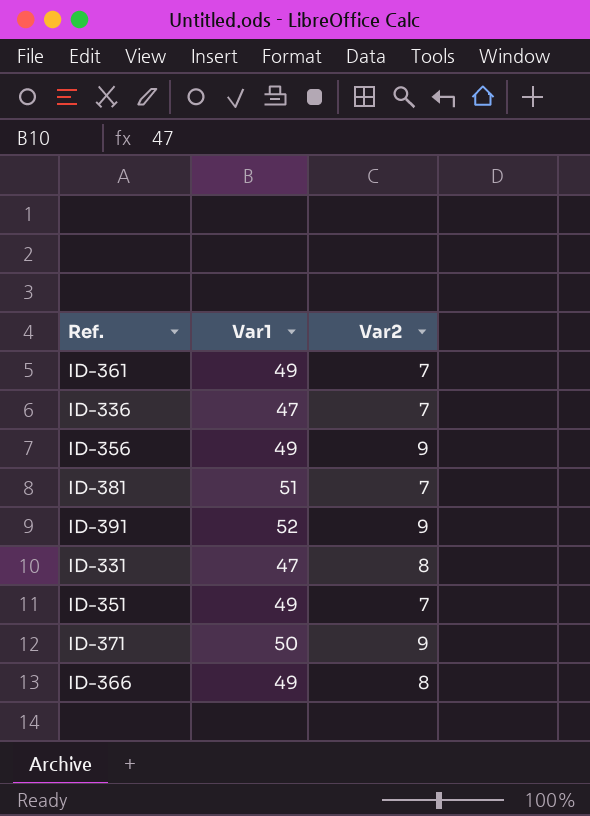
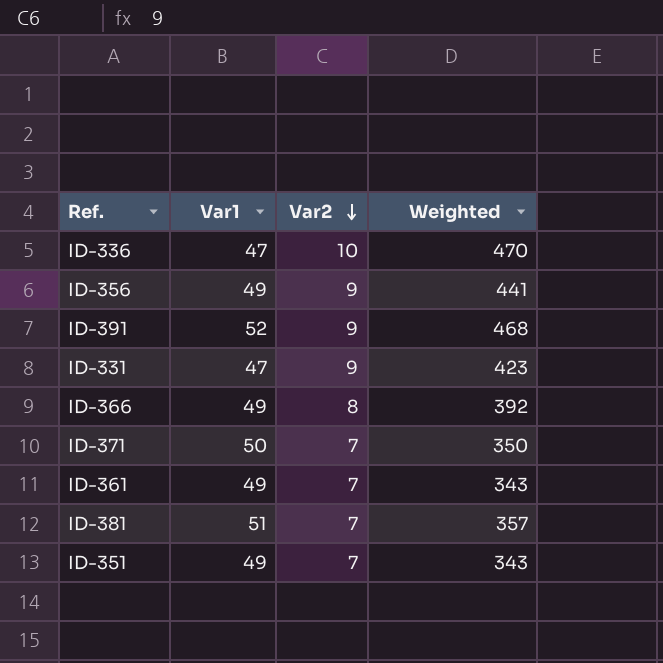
row order: none -> Var2 descending
column Weighted | formula: none -> [Var1] * [Var2]
ID-336 | Var2: 7 -> 10
ID-331 | Var2: 8 -> 9
ID-371 | Var2: 9 -> 7

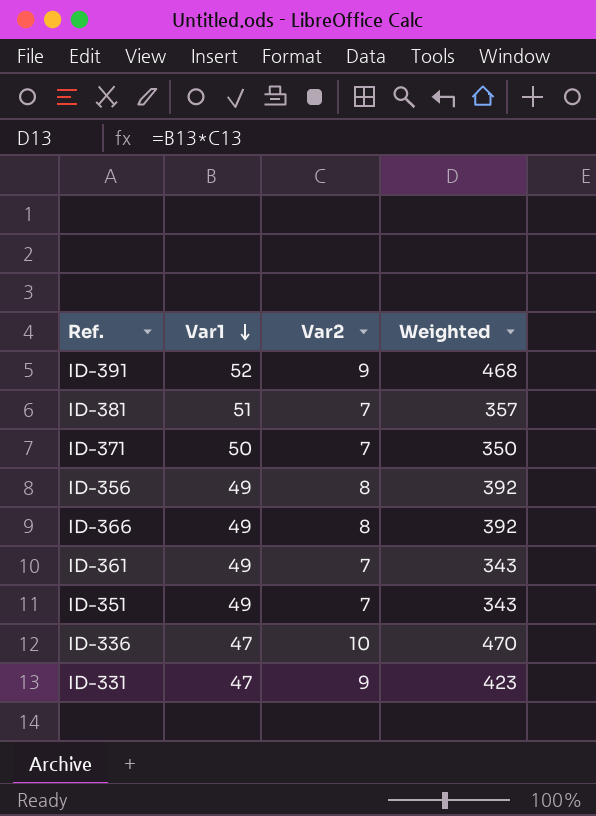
row order: Var2 descending -> Var1 descending
ID-356 | Var2: 9 -> 8
ID-356 | Weighted: 441 -> 392

